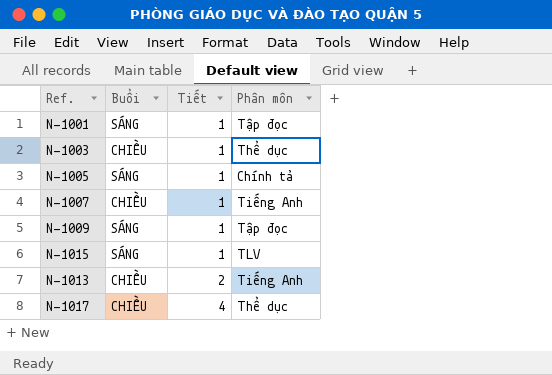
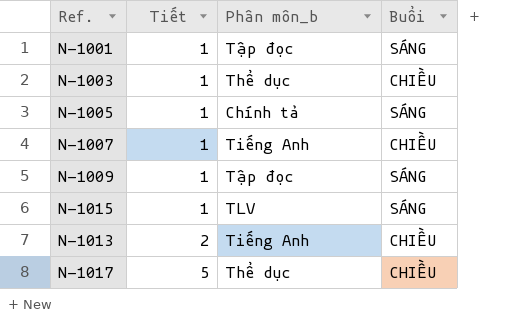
column name: Phân môn -> Phân môn_b
column Buổi | position: 2 -> 4
N-1017 | Tiết: 4 -> 5

